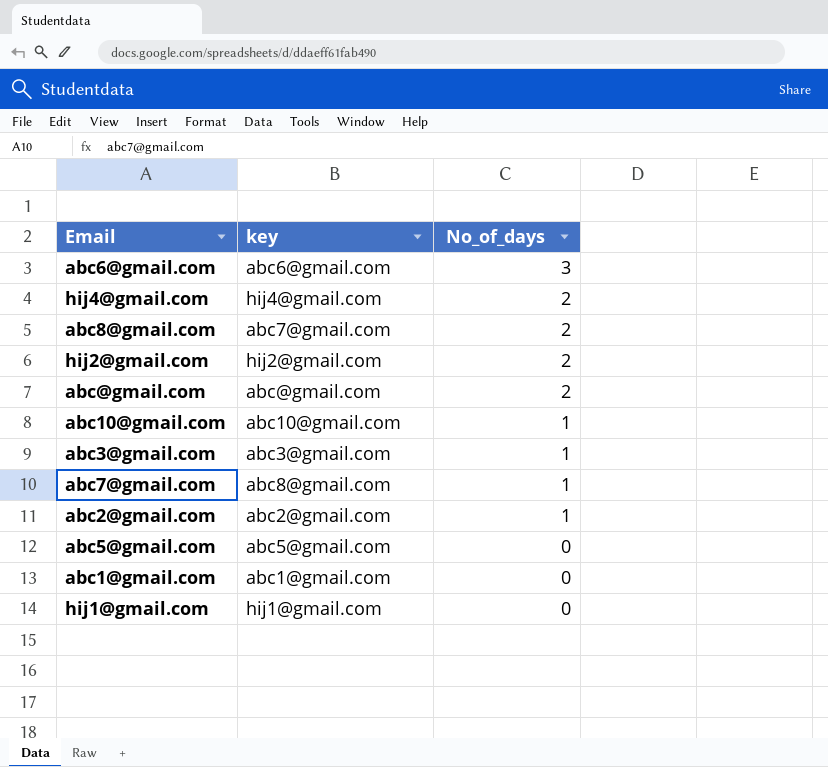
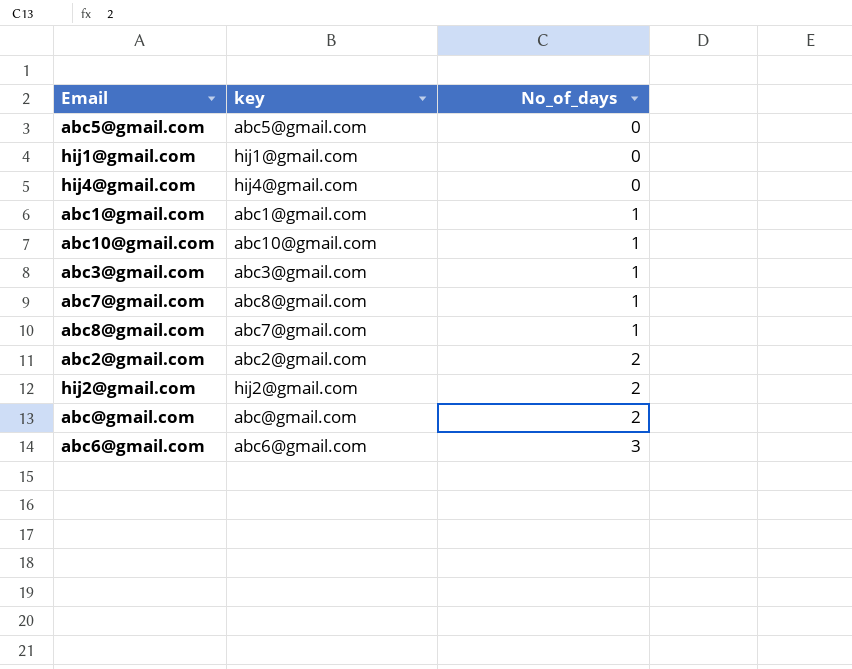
row order: No_of_days descending -> No_of_days ascending
hij4@gmail.com | No_of_days: 2 -> 0
abc1@gmail.com | No_of_days: 0 -> 1
abc8@gmail.com | No_of_days: 2 -> 1
abc2@gmail.com | No_of_days: 1 -> 2

